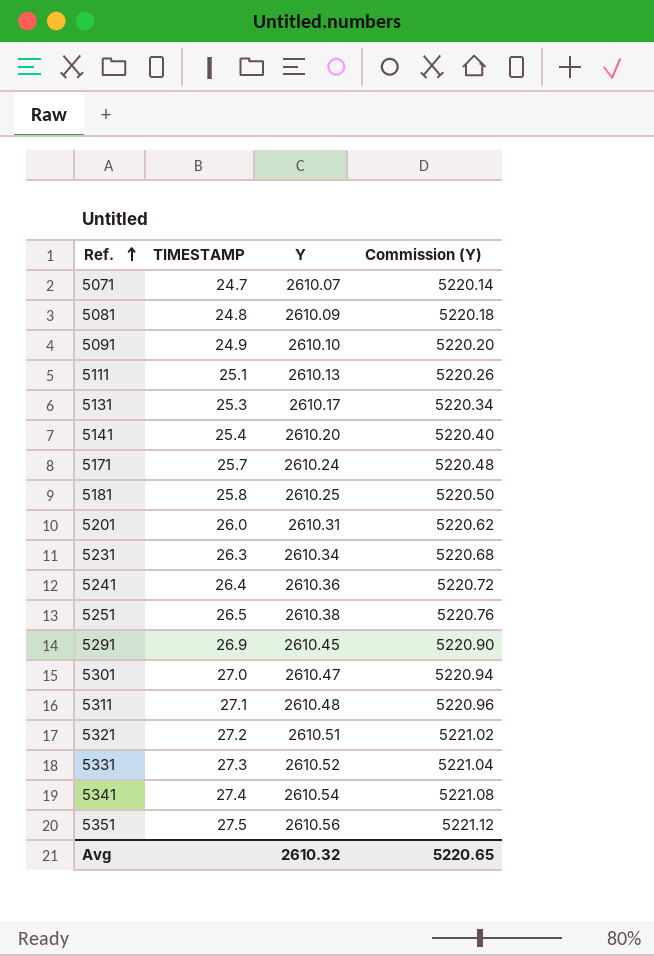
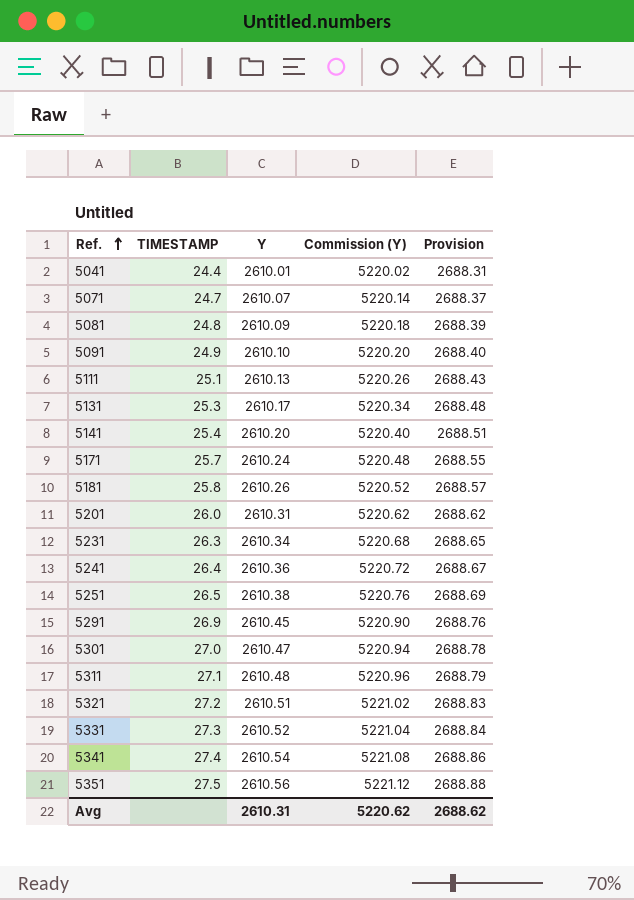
column Provision | formula: none -> [Y] * 1.03
row 5041: none -> 24.4 | 2610.01 | 5220.02 | 2688.31
5181 | Y: 2610.25 -> 2610.26
5181 | Commission (Y): 5220.50 -> 5220.52
Avg | Y: 2610.32 -> 2610.31
Avg | Commission (Y): 5220.65 -> 5220.62

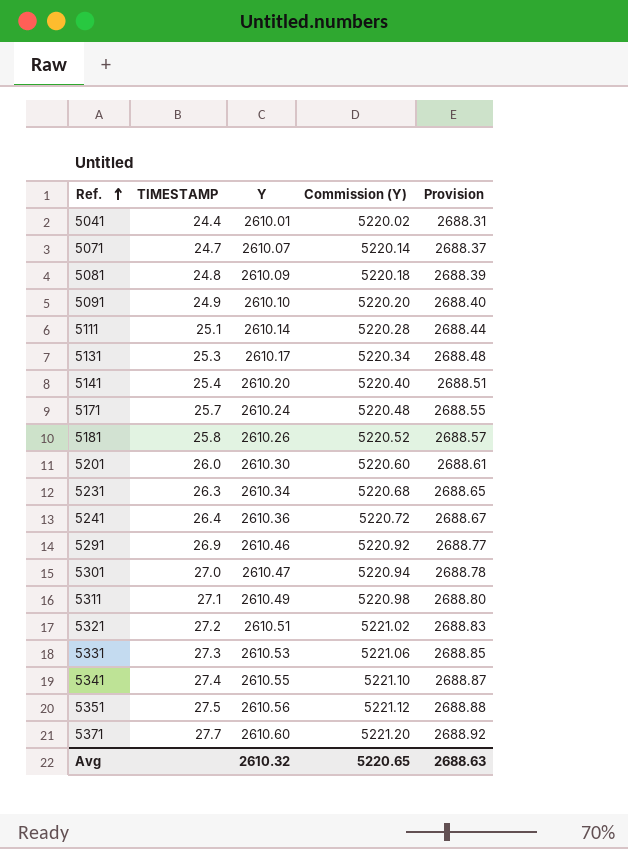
row 5251: 26.5 | 2610.38 | 5220.76 | 2688.69 -> none
5111 | Y: 2610.13 -> 2610.14
5111 | Commission (Y): 5220.26 -> 5220.28
5111 | Provision: 2688.43 -> 2688.44
5201 | Y: 2610.31 -> 2610.30
5201 | Commission (Y): 5220.62 -> 5220.60
5201 | Provision: 2688.62 -> 2688.61
5291 | Y: 2610.45 -> 2610.46
5291 | Commission (Y): 5220.90 -> 5220.92
5291 | Provision: 2688.76 -> 2688.77
5311 | Y: 2610.48 -> 2610.49
5311 | Commission (Y): 5220.96 -> 5220.98
5311 | Provision: 2688.79 -> 2688.80
5331 | Y: 2610.52 -> 2610.53
5331 | Commission (Y): 5221.04 -> 5221.06
5331 | Provision: 2688.84 -> 2688.85
5341 | Y: 2610.54 -> 2610.55
5341 | Commission (Y): 5221.08 -> 5221.10
5341 | Provision: 2688.86 -> 2688.87
row 5371: none -> 27.7 | 2610.60 | 5221.20 | 2688.92
Avg | Y: 2610.31 -> 2610.32
Avg | Commission (Y): 5220.62 -> 5220.65
Avg | Provision: 2688.62 -> 2688.63

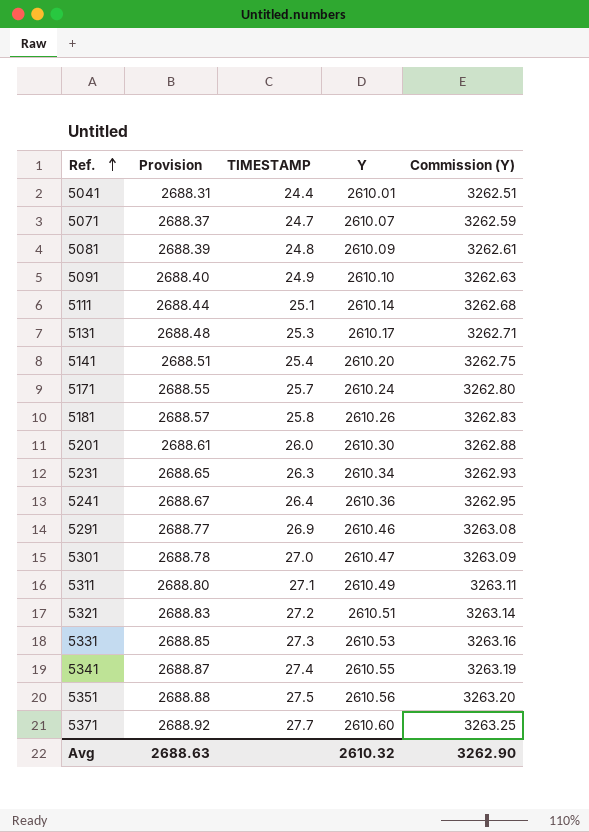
column Provision | position: 5 -> 2
column Commission (Y) | formula: [Y] * 2 -> [Y] * 1.25
Avg | Commission (Y): 5220.65 -> 3262.90

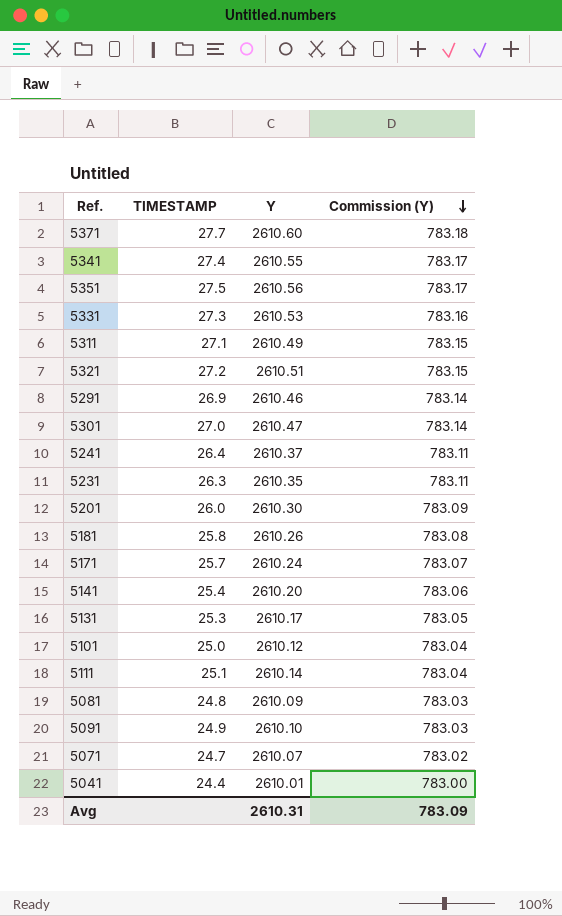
row order: Ref. ascending -> Commission (Y) descending
column Provision | formula: [Y] * 1.03 -> none
column Commission (Y) | formula: [Y] * 1.25 -> [Y] * 0.3
5241 | Y: 2610.36 -> 2610.37
5231 | Y: 2610.34 -> 2610.35
row 5101: none -> 25.0 | 2610.12 | 783.04
Avg | Y: 2610.32 -> 2610.31
Avg | Commission (Y): 3262.90 -> 783.09

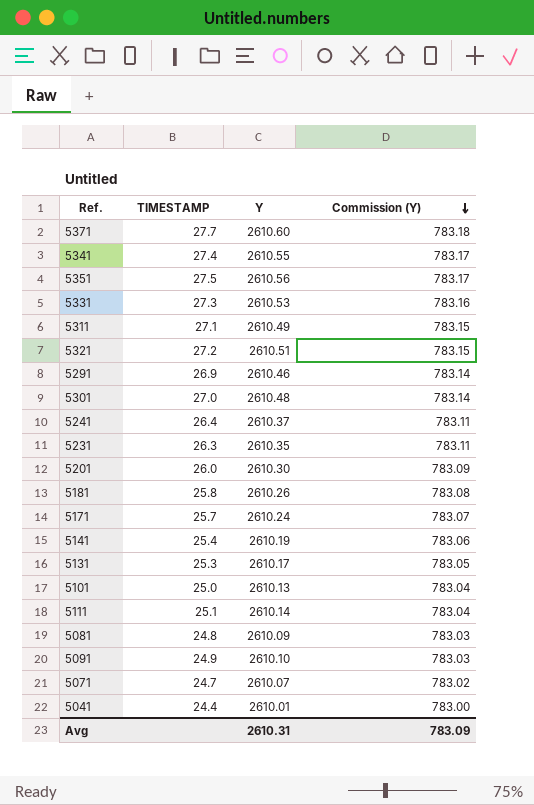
5301 | Y: 2610.47 -> 2610.48
5141 | Y: 2610.20 -> 2610.19
5101 | Y: 2610.12 -> 2610.13

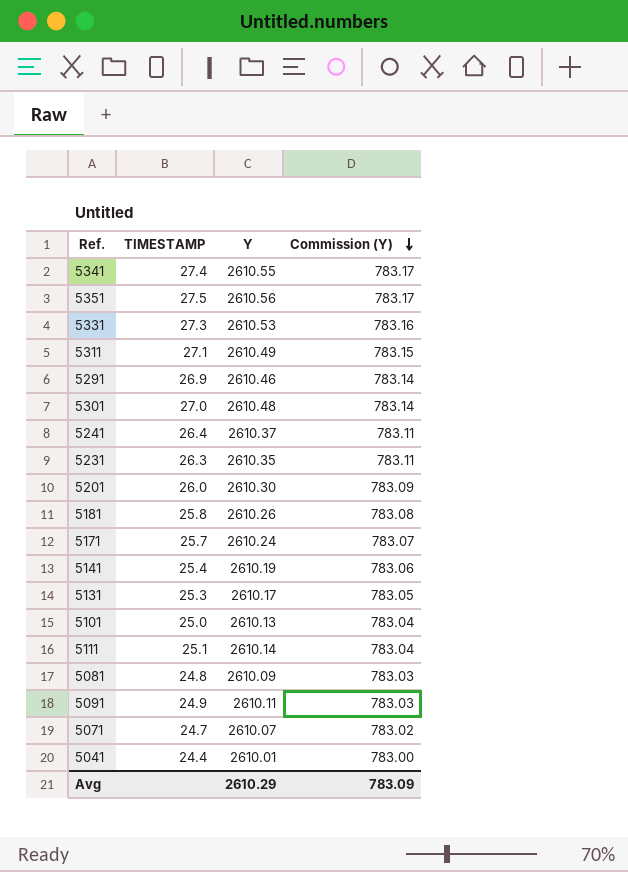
row 5371: 27.7 | 2610.60 | 783.18 -> none
row 5321: 27.2 | 2610.51 | 783.15 -> none
5091 | Y: 2610.10 -> 2610.11
Avg | Y: 2610.31 -> 2610.29

